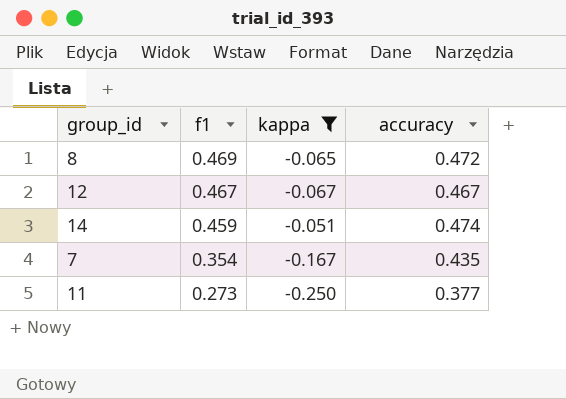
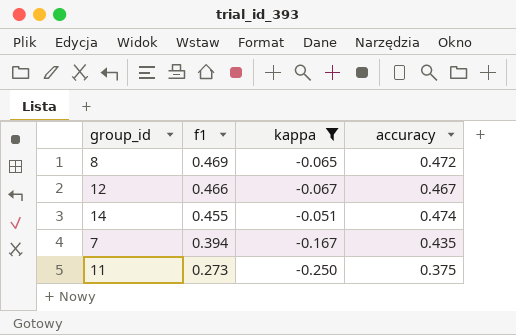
12 | f1: 0.467 -> 0.466
14 | f1: 0.459 -> 0.455
7 | f1: 0.354 -> 0.394
11 | accuracy: 0.377 -> 0.375

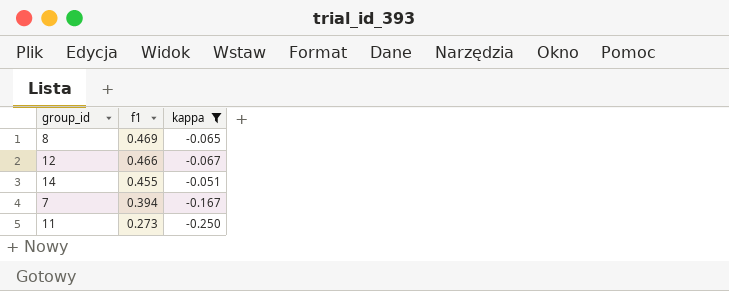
column accuracy | position: 4 -> none

